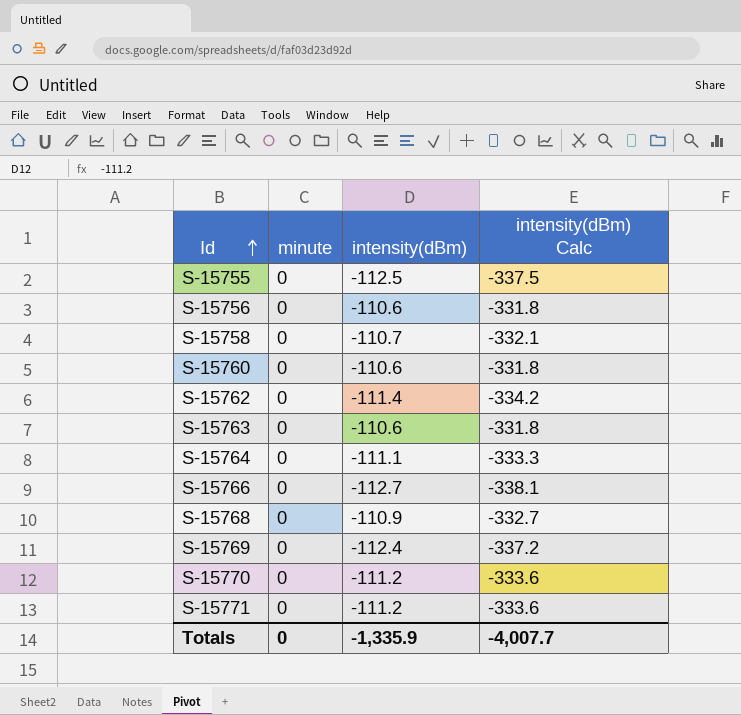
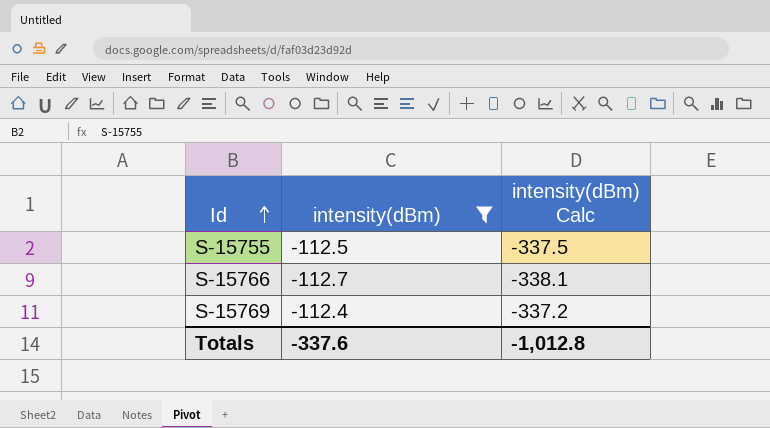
filter: none -> intensity(dBm) <= -112.4
column minute | position: 2 -> none
Totals | intensity(dBm): -1,335.9 -> -337.6
Totals | intensity(dBm) Calc: -4,007.7 -> -1,012.8

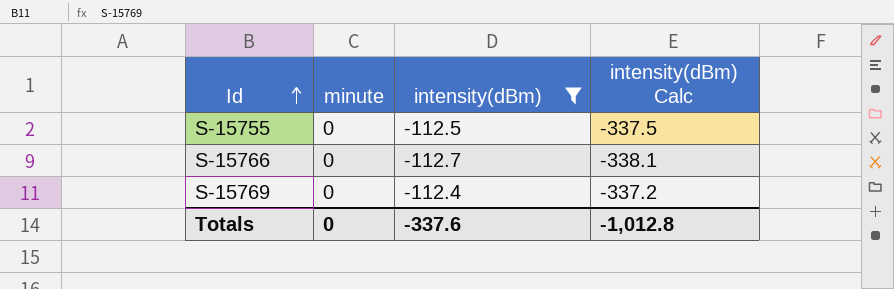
column minute | position: none -> 2

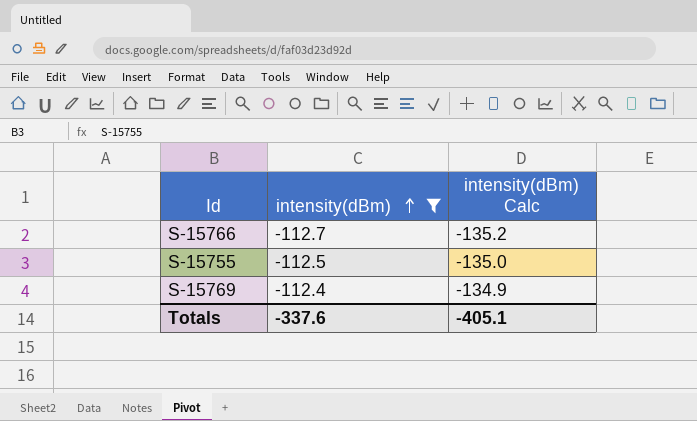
row order: Id ascending -> intensity(dBm) ascending
column minute | position: 2 -> none
column intensity(dBm) Calc | formula: [intensity(dBm)] * 3 -> [intensity(dBm)] * 1.2
Totals | intensity(dBm) Calc: -1,012.8 -> -405.1

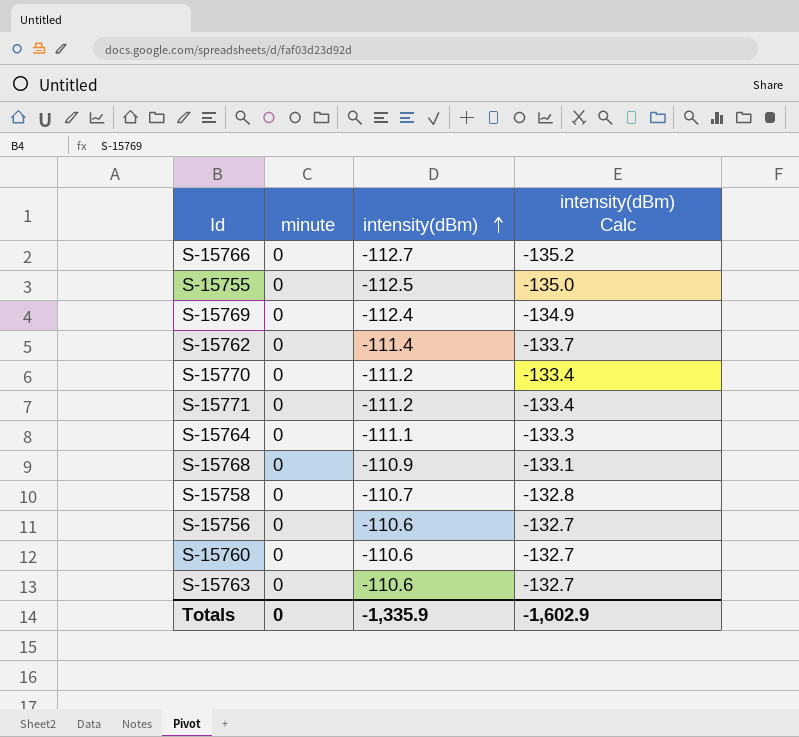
filter: intensity(dBm) <= -112.4 -> none
column minute | position: none -> 2
Totals | intensity(dBm): -337.6 -> -1,335.9
Totals | intensity(dBm) Calc: -405.1 -> -1,602.9

